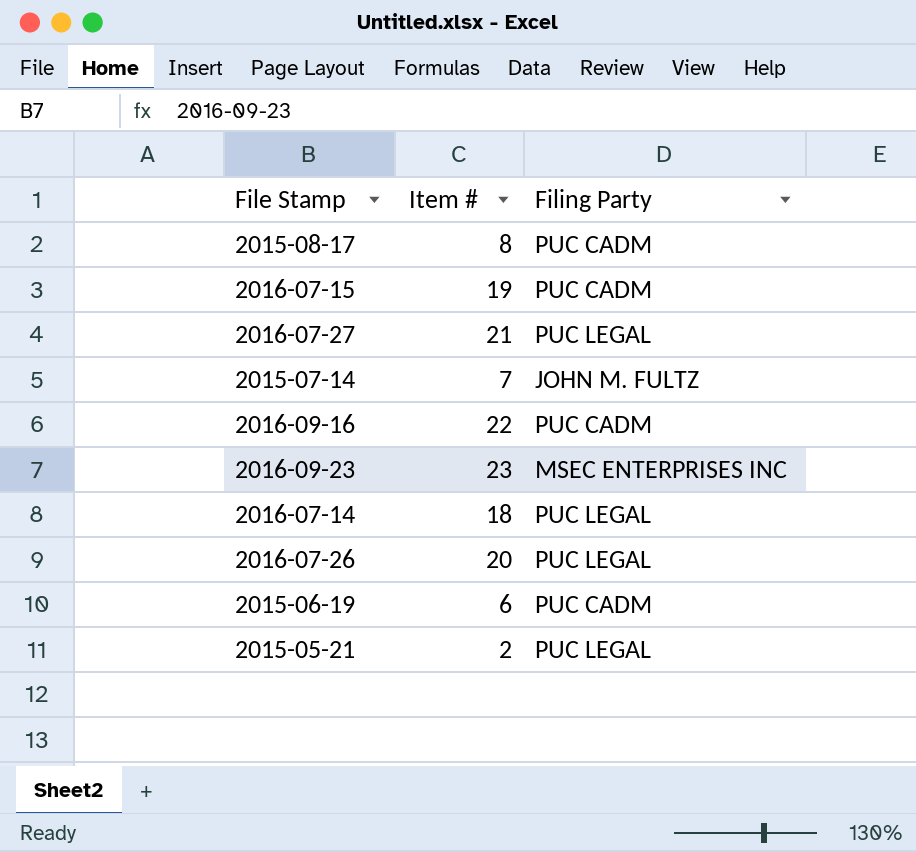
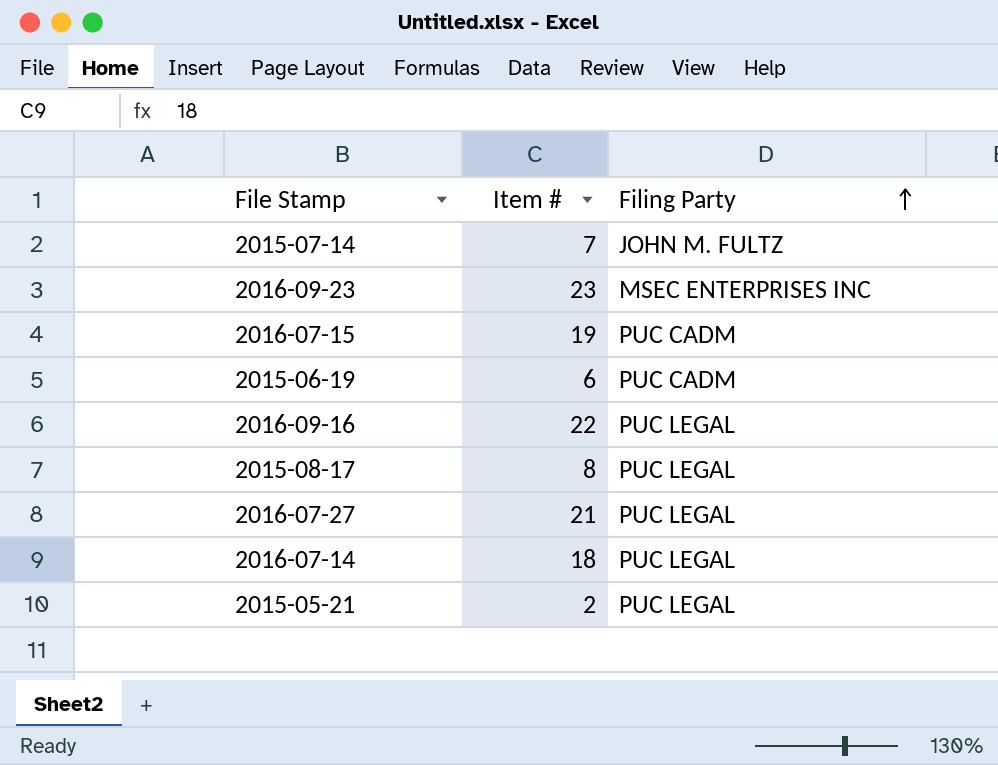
row order: none -> Filing Party ascending
row 2016-07-26: 20 | PUC LEGAL -> none
2016-09-16 | Filing Party: PUC CADM -> PUC LEGAL
2015-08-17 | Filing Party: PUC CADM -> PUC LEGAL

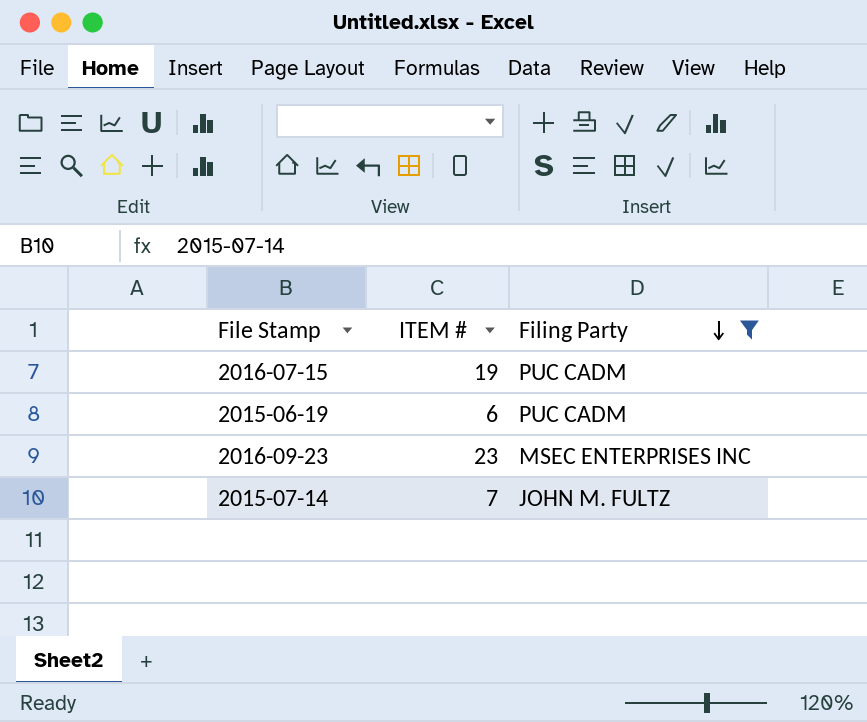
filter: none -> Filing Party != PUC LEGAL
row order: Filing Party ascending -> Filing Party descending
column name: Item # -> ITEM #

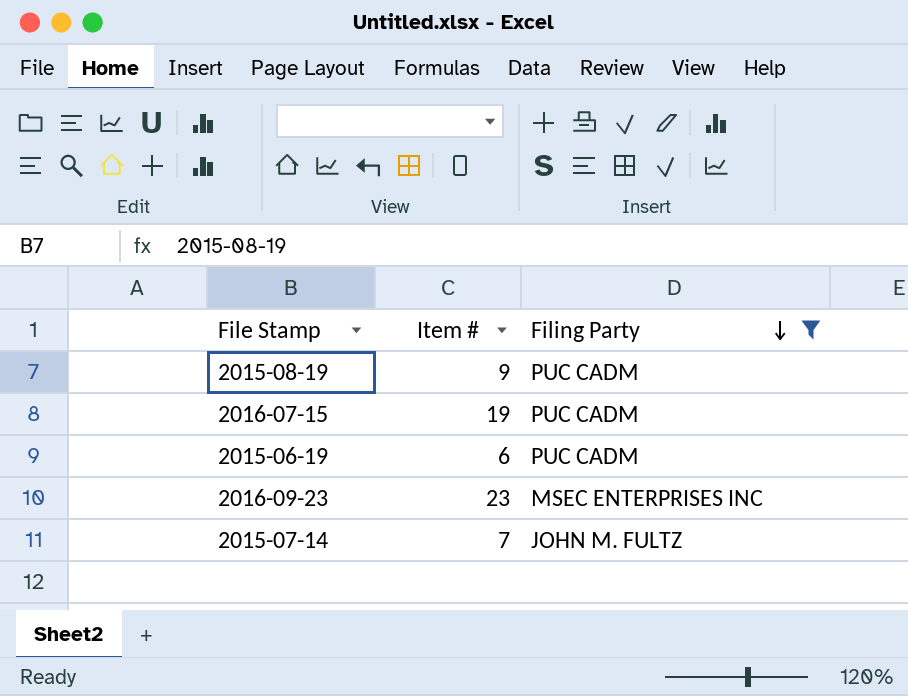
column name: ITEM # -> Item #
row 2015-08-19: none -> 9 | PUC CADM

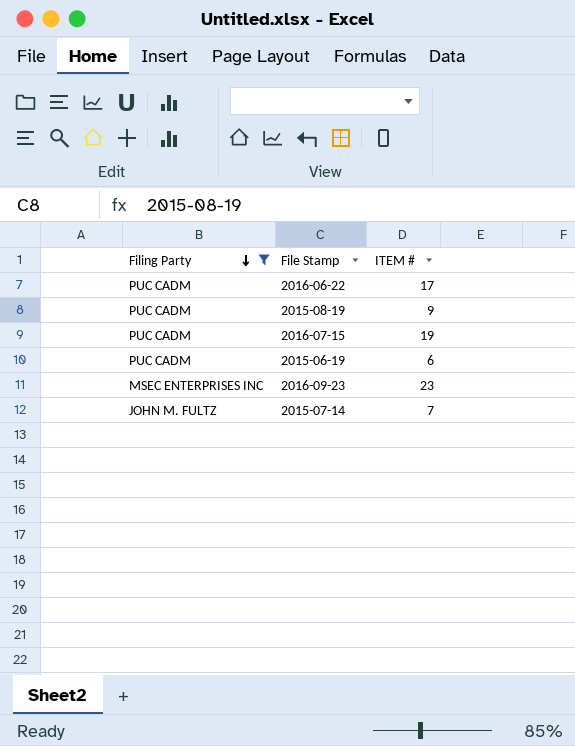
column Filing Party | position: 3 -> 1
column name: Item # -> ITEM #
row 2016-06-22: none -> PUC CADM | 17

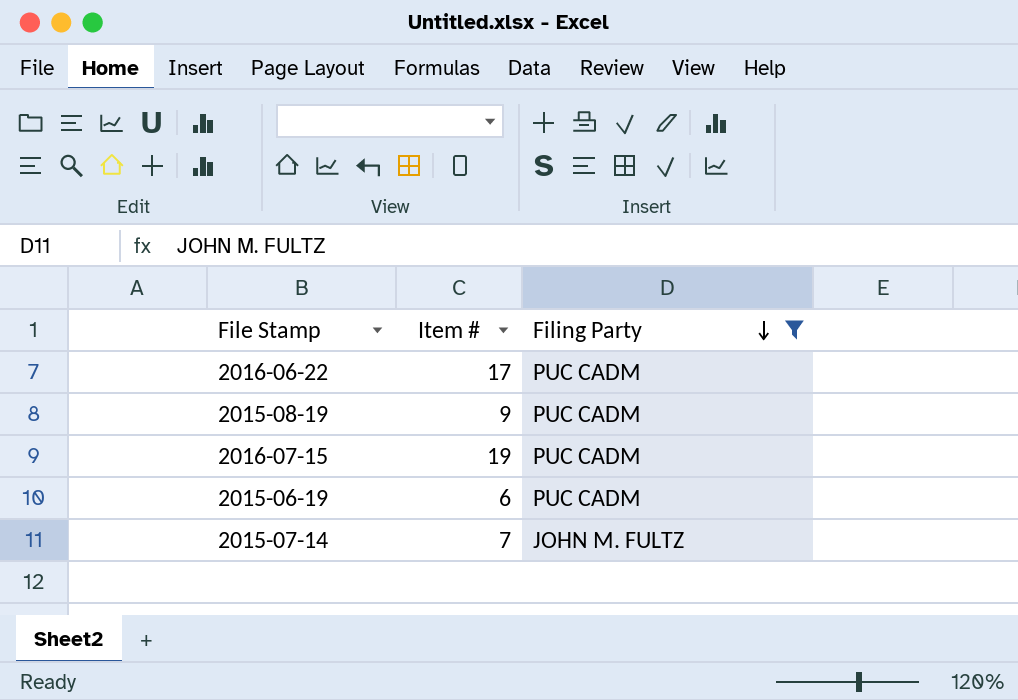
column name: ITEM # -> Item #
column Filing Party | position: 1 -> 3
row 2016-09-23: MSEC ENTERPRISES INC | 23 -> none

